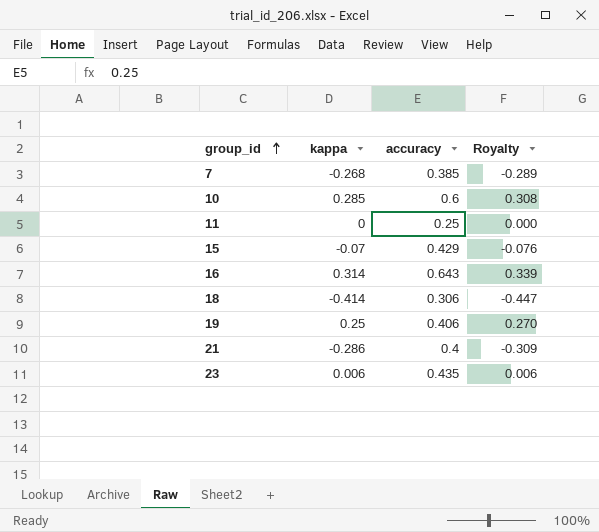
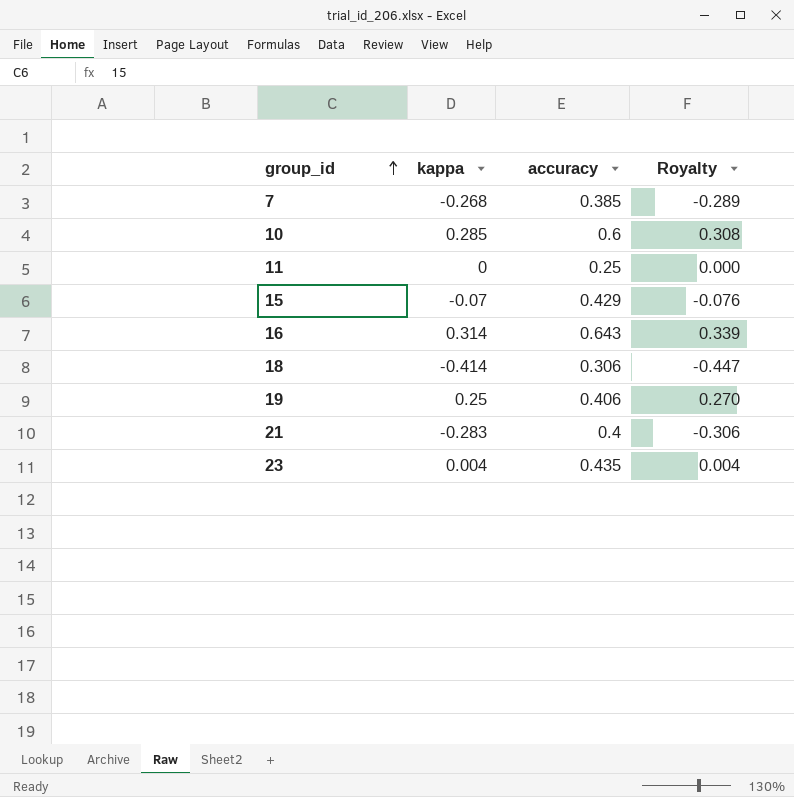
21 | kappa: -0.286 -> -0.283
21 | Royalty: -0.309 -> -0.306
23 | kappa: 0.006 -> 0.004
23 | Royalty: 0.006 -> 0.004

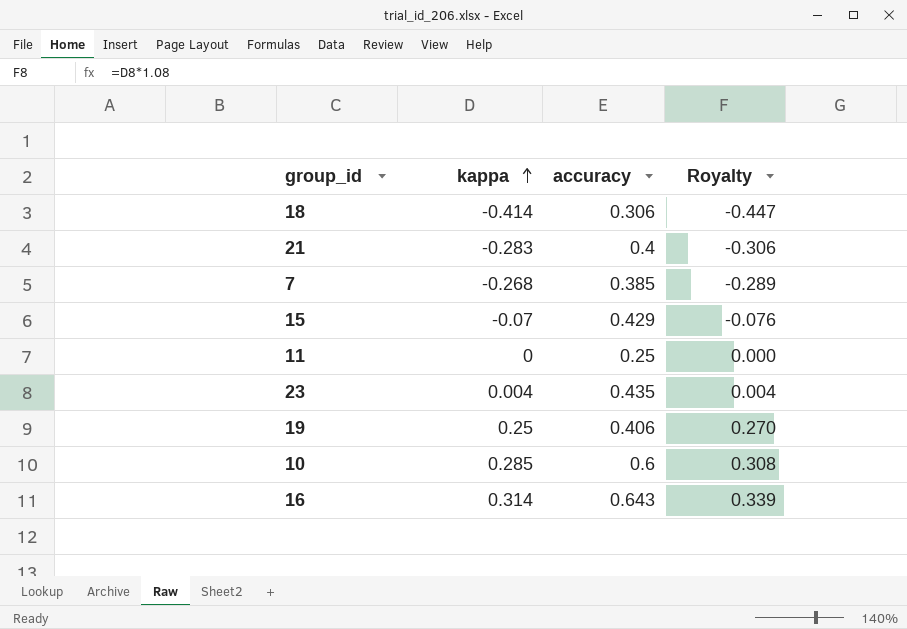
row order: group_id ascending -> kappa ascending

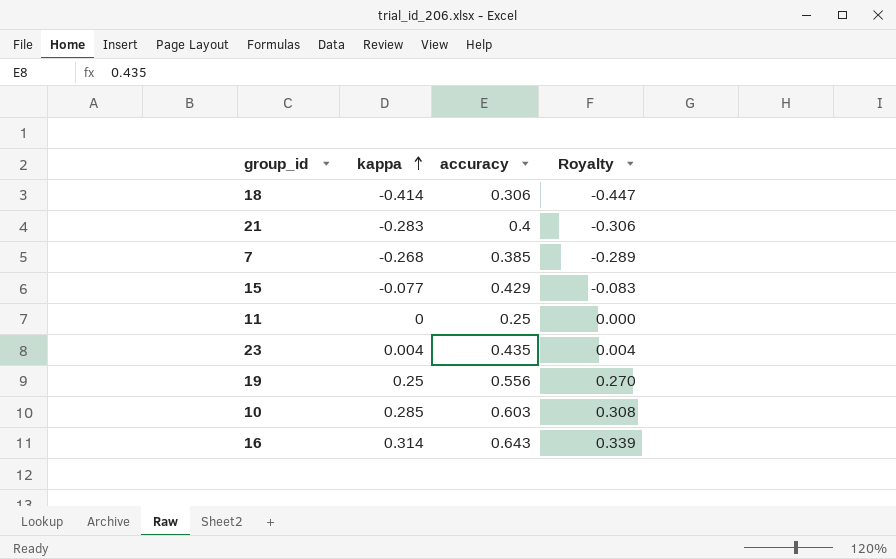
15 | kappa: -0.07 -> -0.077
15 | Royalty: -0.076 -> -0.083
19 | accuracy: 0.406 -> 0.556
10 | accuracy: 0.6 -> 0.603

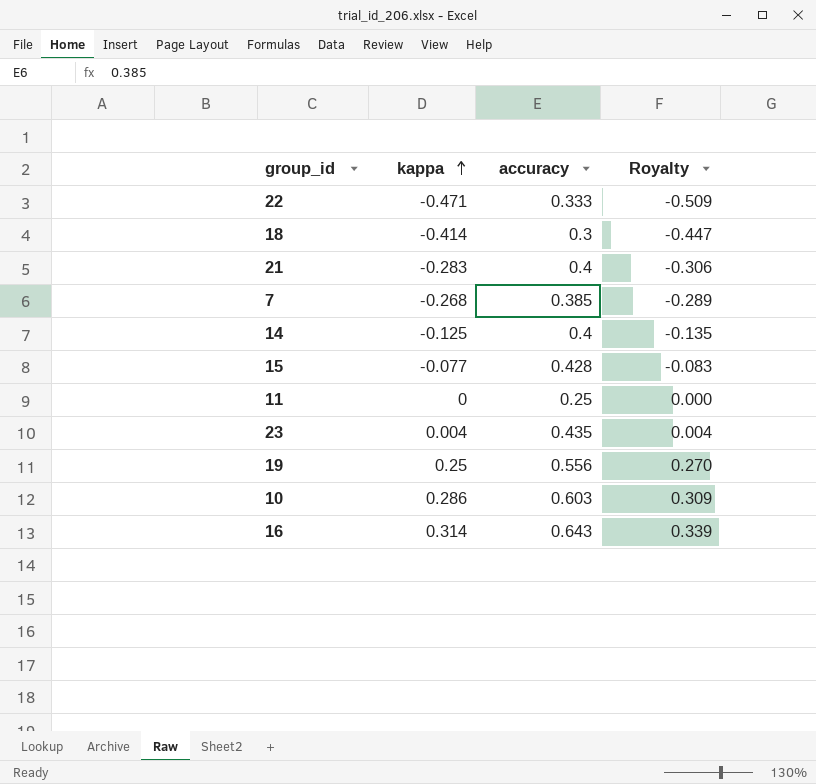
row 22: none -> -0.471 | 0.333 | -0.509
18 | accuracy: 0.306 -> 0.3
row 14: none -> -0.125 | 0.4 | -0.135
15 | accuracy: 0.429 -> 0.428
10 | kappa: 0.285 -> 0.286
10 | Royalty: 0.308 -> 0.309

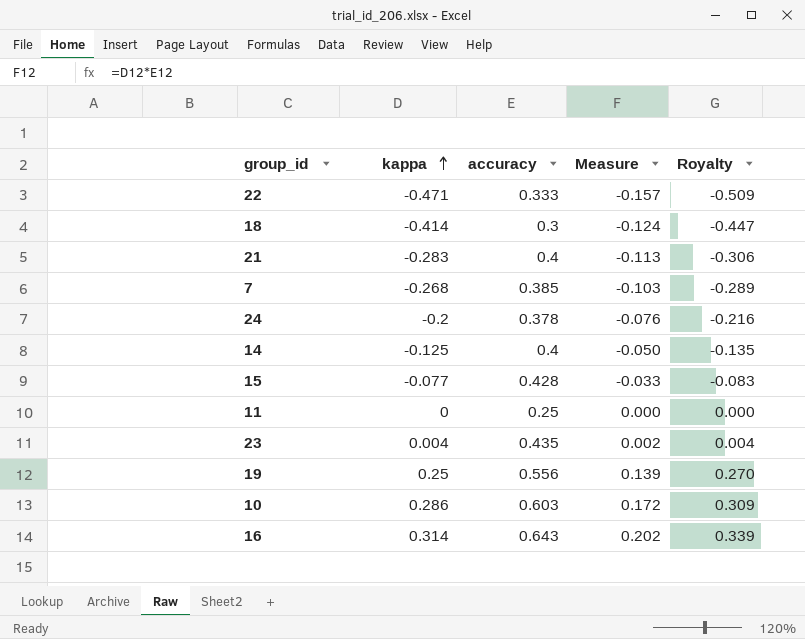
column Measure | formula: none -> [kappa] * [accuracy]
row 24: none -> -0.2 | 0.378 | -0.076 | -0.216

